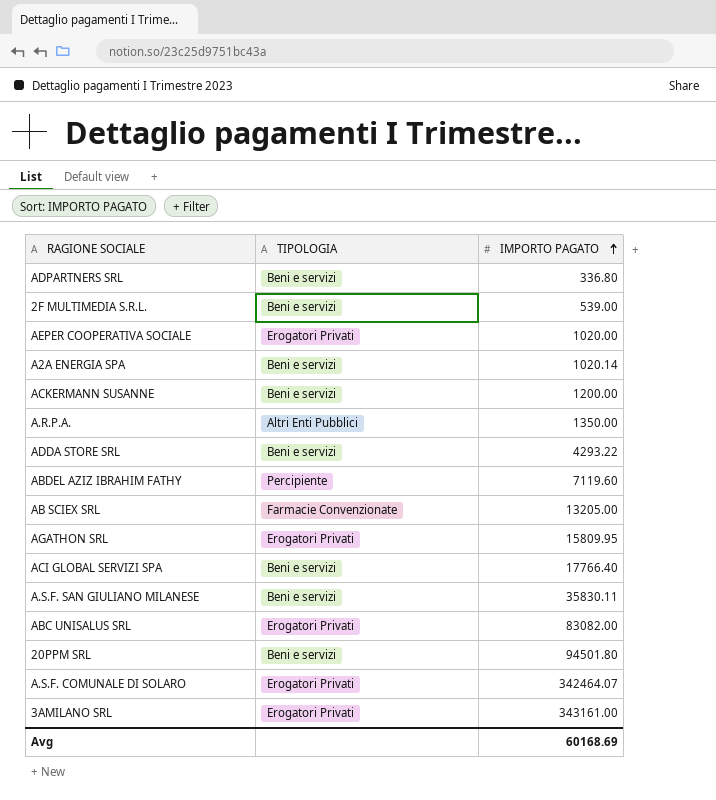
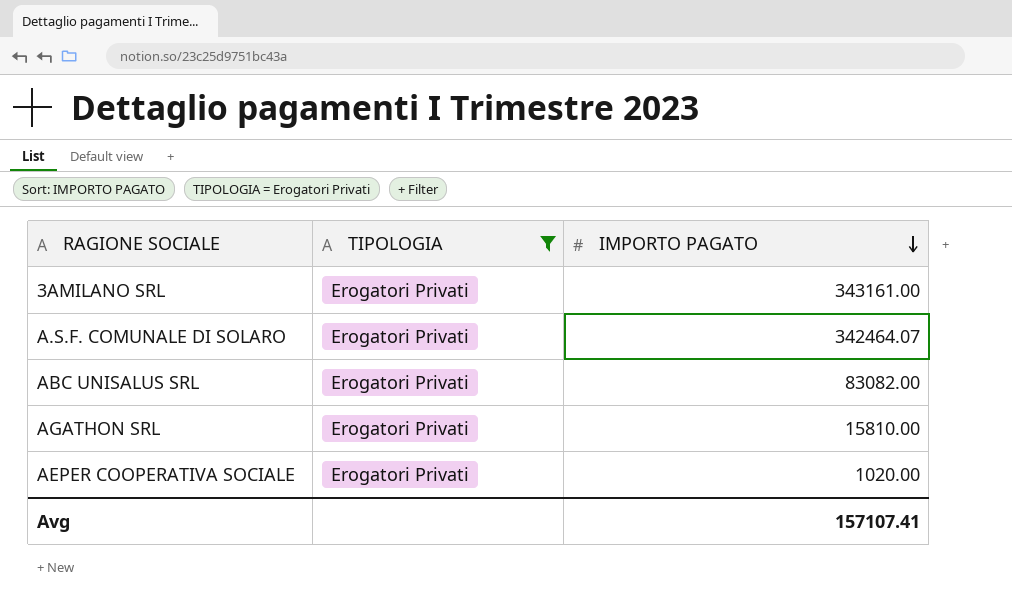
filter: none -> TIPOLOGIA = Erogatori Privati
row order: IMPORTO PAGATO ascending -> IMPORTO PAGATO descending
AGATHON SRL | IMPORTO PAGATO: 15809.95 -> 15810.00
Avg | IMPORTO PAGATO: 60168.69 -> 157107.41

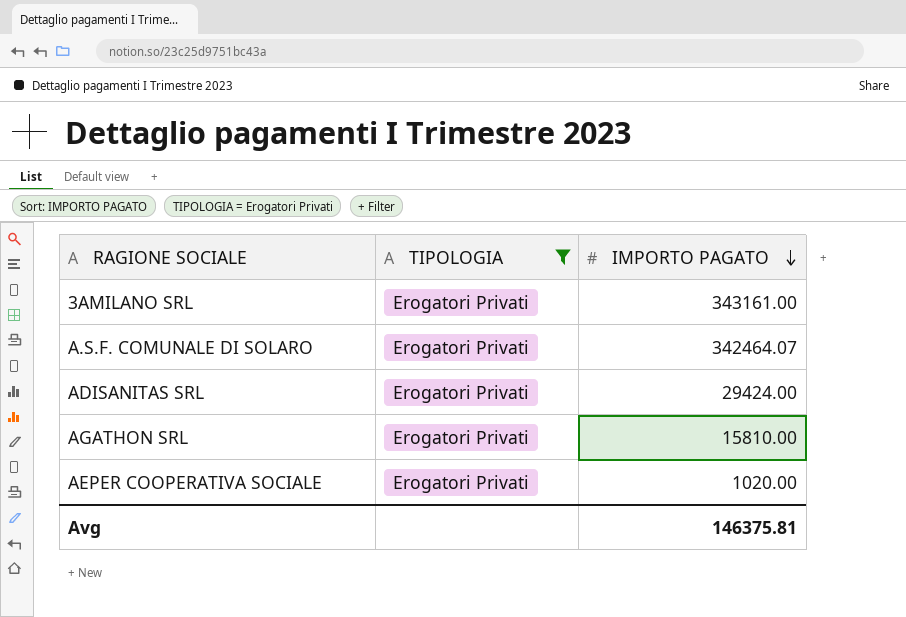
row ABC UNISALUS SRL: Erogatori Privati | 83082.00 -> none
row ADISANITAS SRL: none -> Erogatori Privati | 29424.00
Avg | IMPORTO PAGATO: 157107.41 -> 146375.81

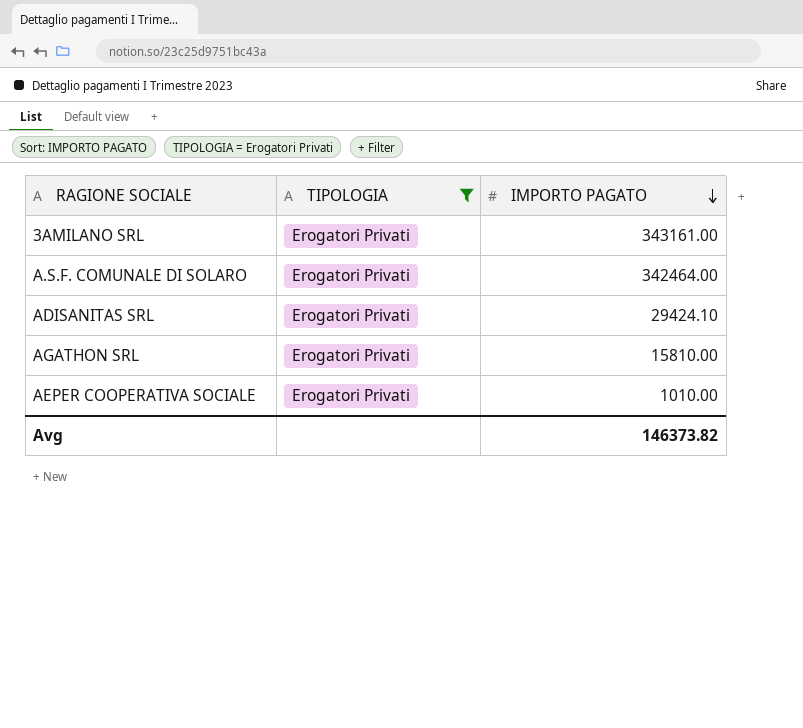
A.S.F. COMUNALE DI SOLARO | IMPORTO PAGATO: 342464.07 -> 342464.00
ADISANITAS SRL | IMPORTO PAGATO: 29424.00 -> 29424.10
AEPER COOPERATIVA SOCIALE | IMPORTO PAGATO: 1020.00 -> 1010.00
Avg | IMPORTO PAGATO: 146375.81 -> 146373.82

